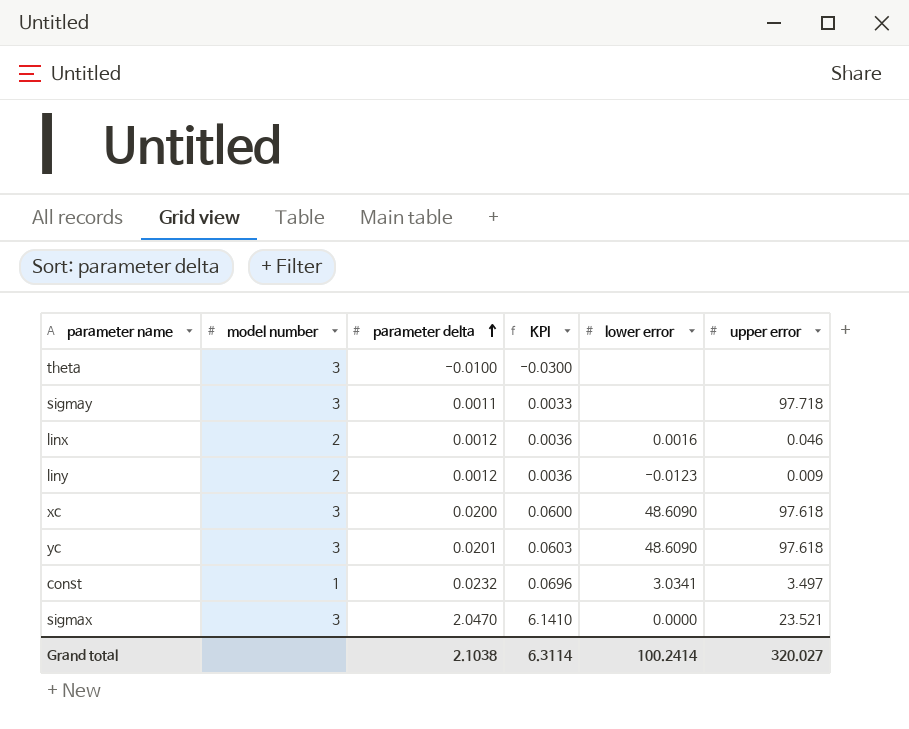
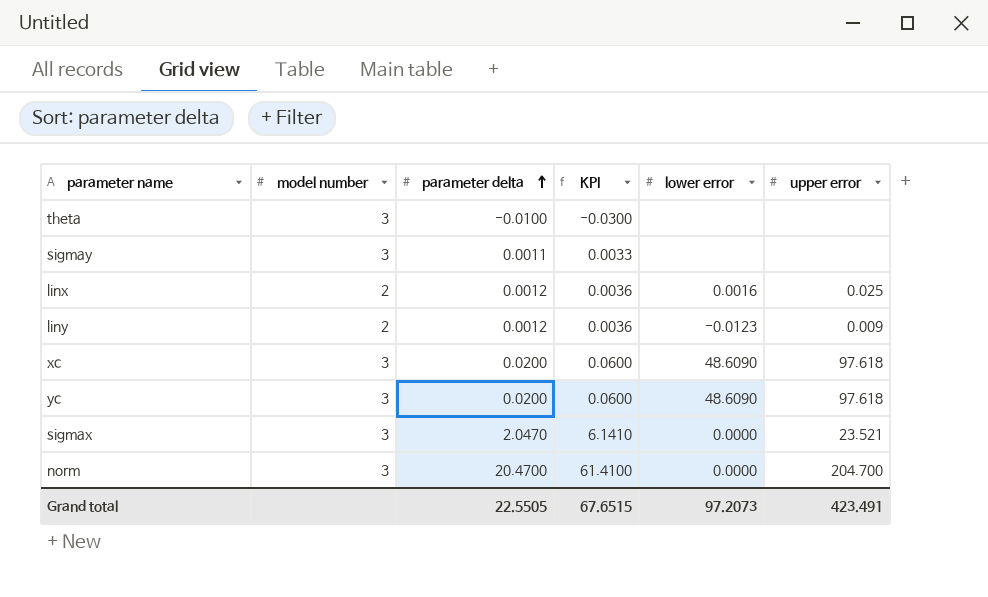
row const: 1 | 0.0232 | 0.0696 | 3.0341 | 3.497 -> none
sigmay | upper error: 97.718 -> none
linx | upper error: 0.046 -> 0.025
yc | parameter delta: 0.0201 -> 0.0200
yc | KPI: 0.0603 -> 0.0600
row norm: none -> 3 | 20.4700 | 61.4100 | 0.0000 | 204.700
Grand total | parameter delta: 2.1038 -> 22.5505
Grand total | KPI: 6.3114 -> 67.6515
Grand total | lower error: 100.2414 -> 97.2073
Grand total | upper error: 320.027 -> 423.491

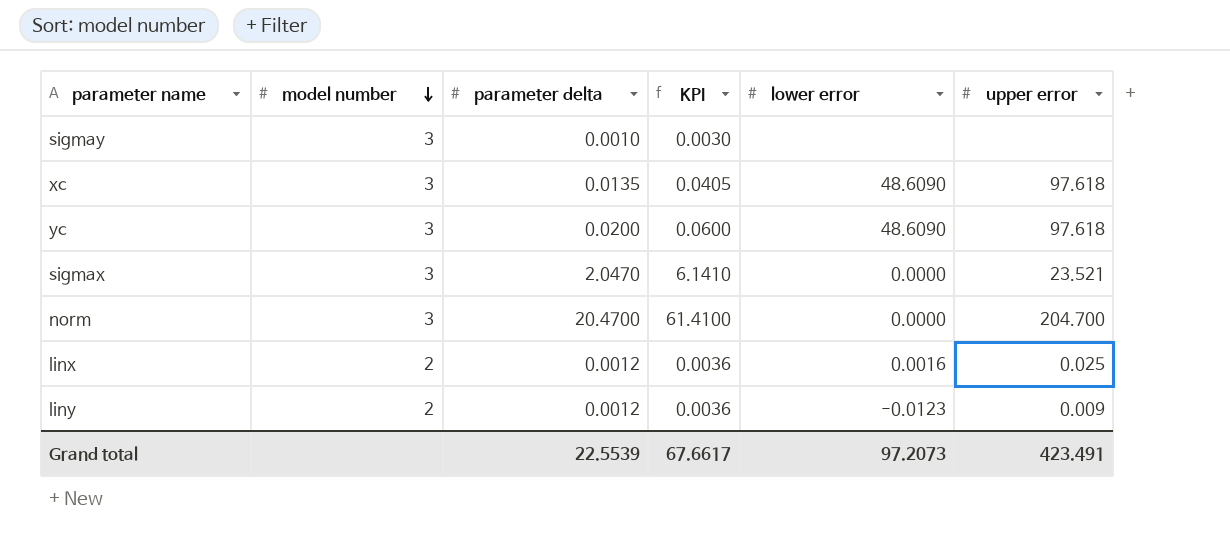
row order: parameter delta ascending -> model number descending
row theta: 3 | -0.0100 | -0.0300 | none | none -> none
sigmay | parameter delta: 0.0011 -> 0.0010
sigmay | KPI: 0.0033 -> 0.0030
xc | parameter delta: 0.0200 -> 0.0135
xc | KPI: 0.0600 -> 0.0405
Grand total | parameter delta: 22.5505 -> 22.5539
Grand total | KPI: 67.6515 -> 67.6617

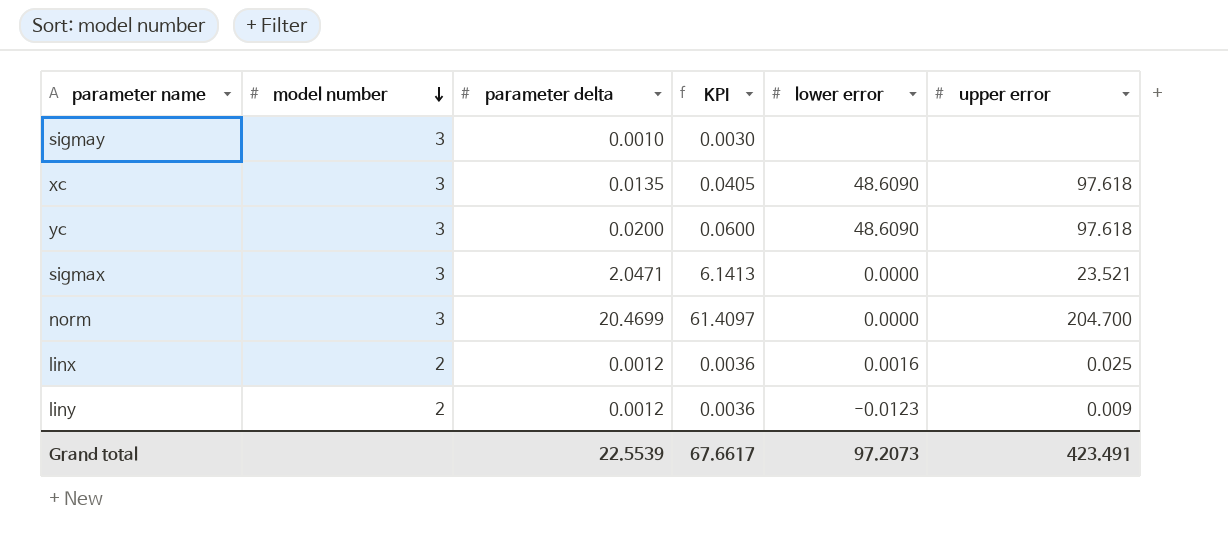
sigmax | parameter delta: 2.0470 -> 2.0471
sigmax | KPI: 6.1410 -> 6.1413
norm | parameter delta: 20.4700 -> 20.4699
norm | KPI: 61.4100 -> 61.4097

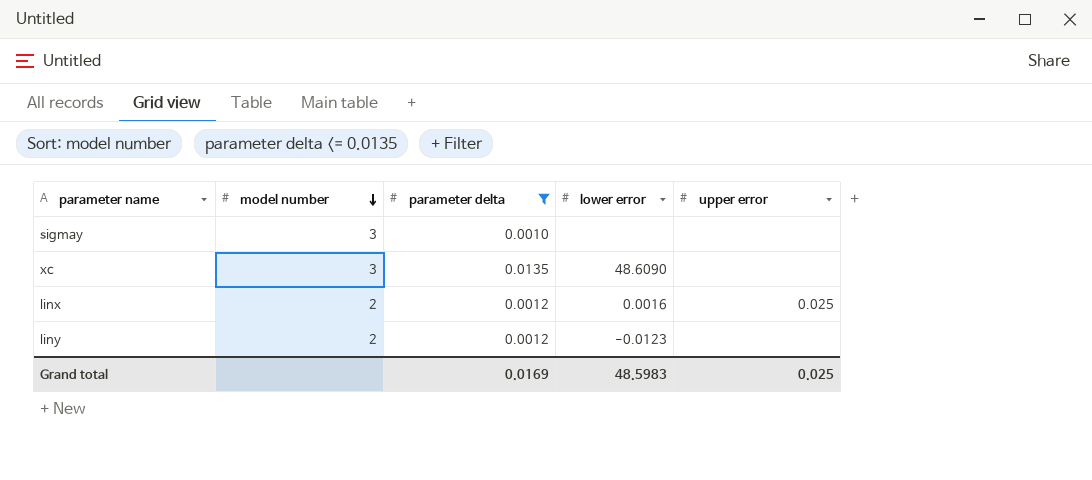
filter: none -> parameter delta <= 0.0135
column KPI | formula: [parameter delta] * 3 -> none
xc | upper error: 97.618 -> none
liny | upper error: 0.009 -> none
Grand total | parameter delta: 22.5539 -> 0.0169
Grand total | lower error: 97.2073 -> 48.5983
Grand total | upper error: 423.491 -> 0.025

